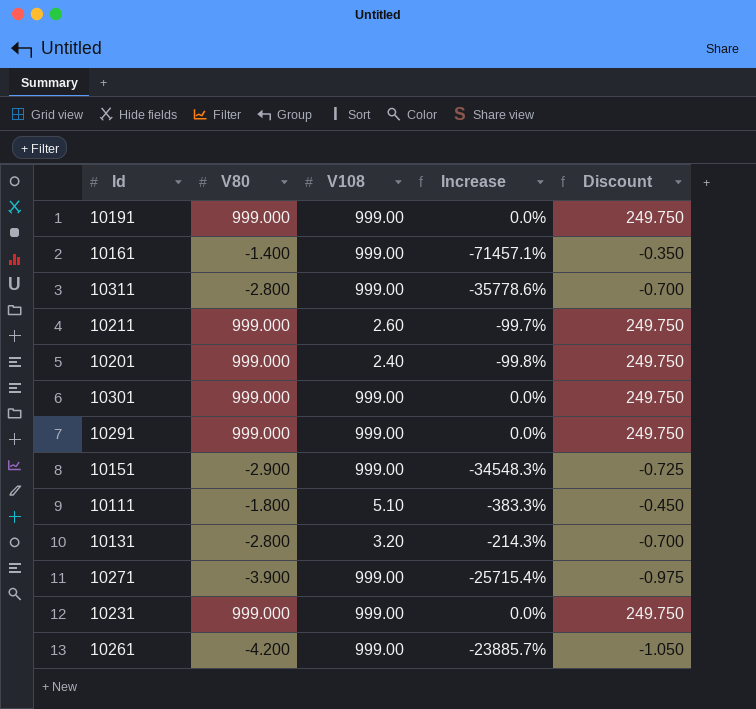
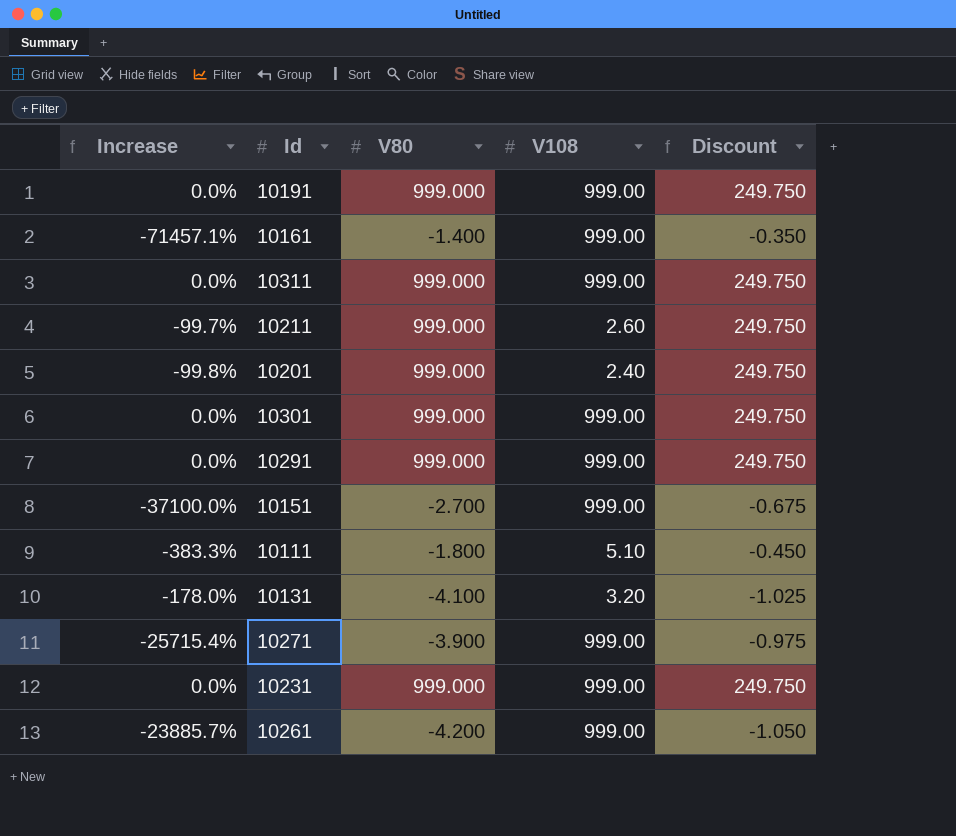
column Increase | position: 4 -> 1
10311 | Increase: -35778.6% -> 0.0%
10311 | V80: -2.800 -> 999.000
10311 | Discount: -0.700 -> 249.750
10151 | Increase: -34548.3% -> -37100.0%
10151 | V80: -2.900 -> -2.700
10151 | Discount: -0.725 -> -0.675
10131 | Increase: -214.3% -> -178.0%
10131 | V80: -2.800 -> -4.100
10131 | Discount: -0.700 -> -1.025

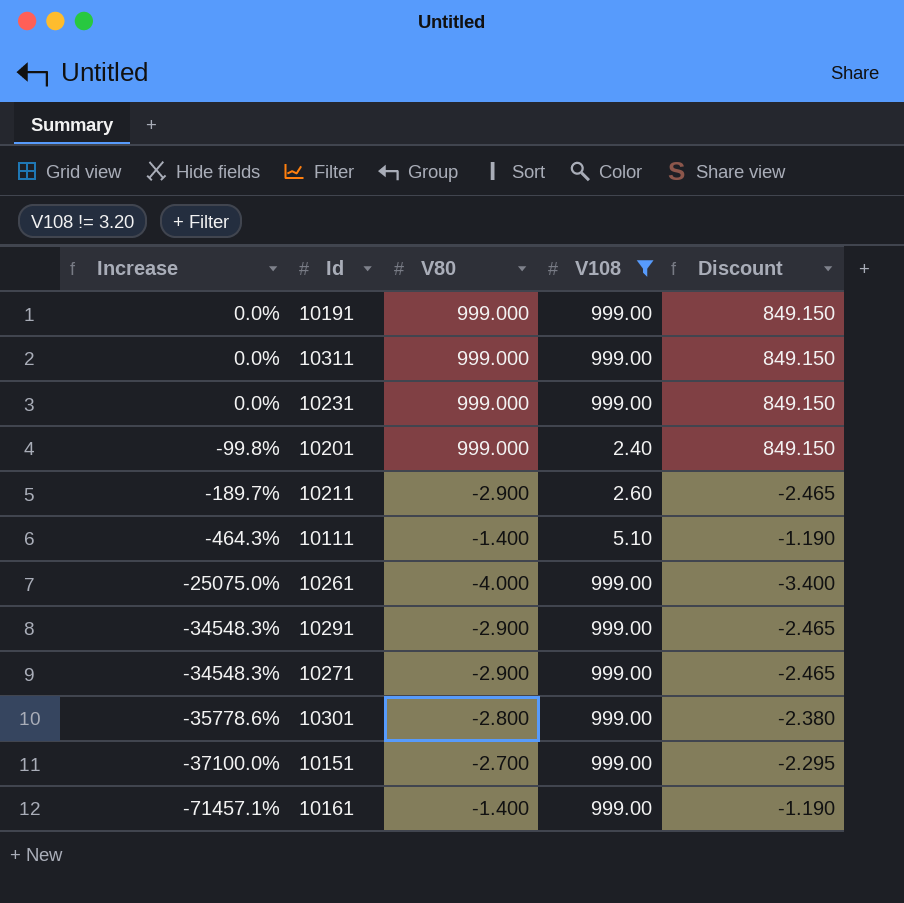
filter: none -> V108 != 3.20
row order: none -> Increase descending
column Discount | formula: [V80] * 0.25 -> [V80] * 0.85
10211 | Increase: -99.7% -> -189.7%
10211 | V80: 999.000 -> -2.900
10111 | Increase: -383.3% -> -464.3%
10111 | V80: -1.800 -> -1.400
10261 | Increase: -23885.7% -> -25075.0%
10261 | V80: -4.200 -> -4.000
10291 | Increase: 0.0% -> -34548.3%
10291 | V80: 999.000 -> -2.900
10271 | Increase: -25715.4% -> -34548.3%
10271 | V80: -3.900 -> -2.900
10301 | Increase: 0.0% -> -35778.6%
10301 | V80: 999.000 -> -2.800

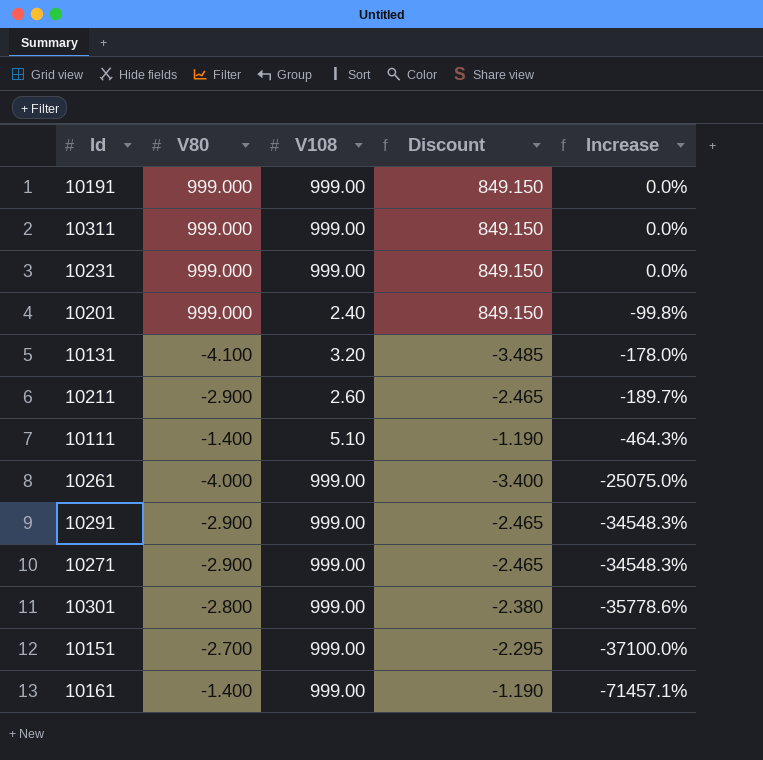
filter: V108 != 3.20 -> none
column Increase | position: 1 -> 5

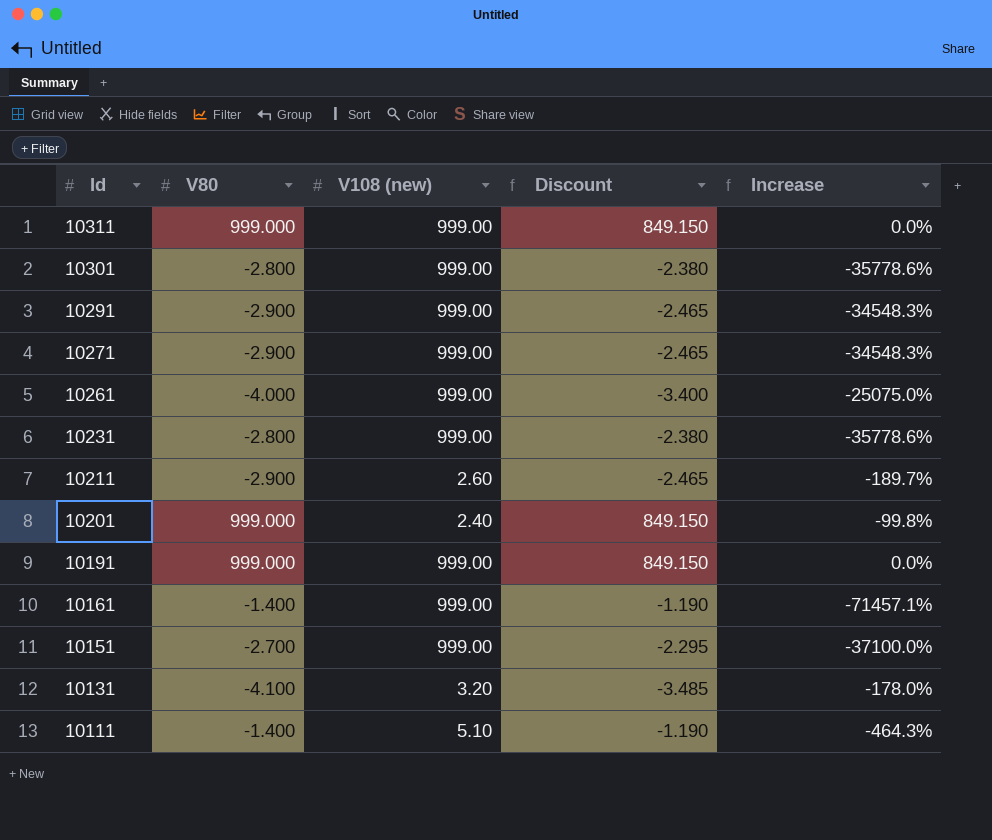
row order: Increase descending -> Id descending
column name: V108 -> V108 (new)
10231 | V80: 999.000 -> -2.800
10231 | Discount: 849.150 -> -2.380
10231 | Increase: 0.0% -> -35778.6%

